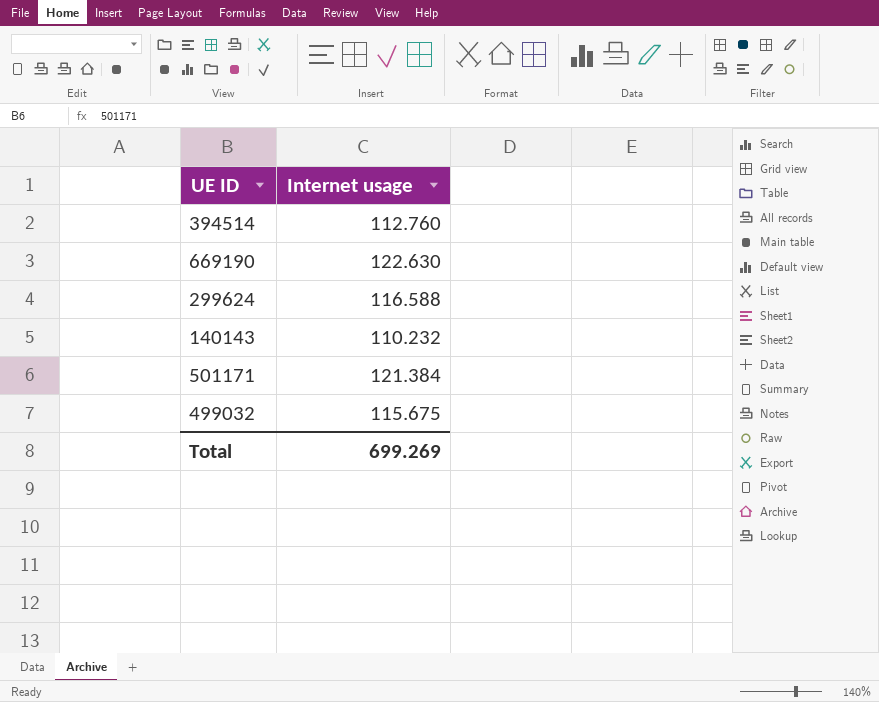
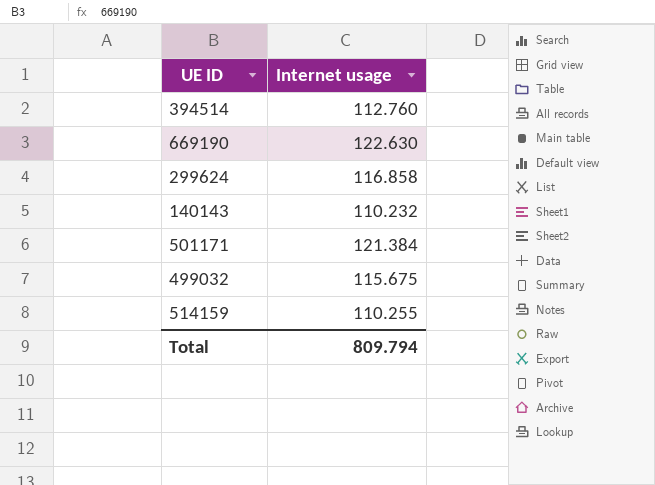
299624 | Internet usage: 116.588 -> 116.858
row 514159: none -> 110.255
Total | Internet usage: 699.269 -> 809.794

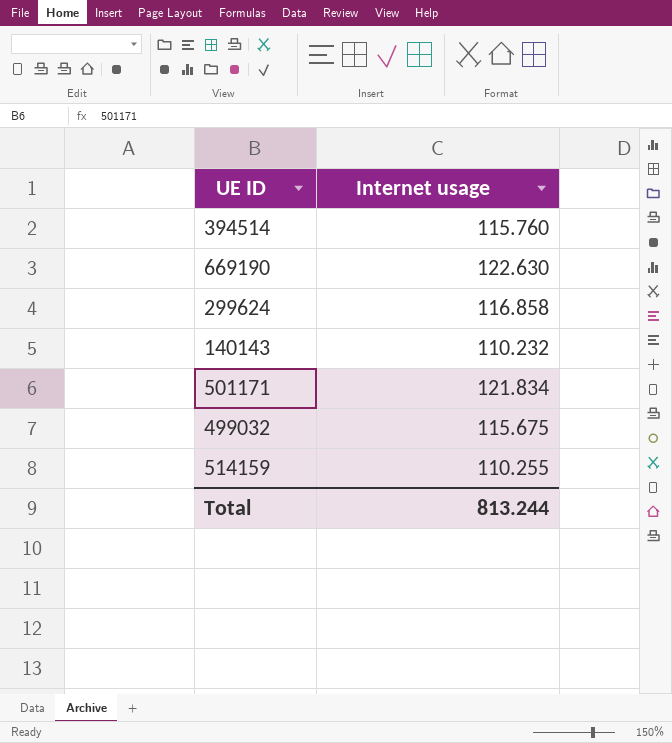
394514 | Internet usage: 112.760 -> 115.760
501171 | Internet usage: 121.384 -> 121.834
Total | Internet usage: 809.794 -> 813.244

